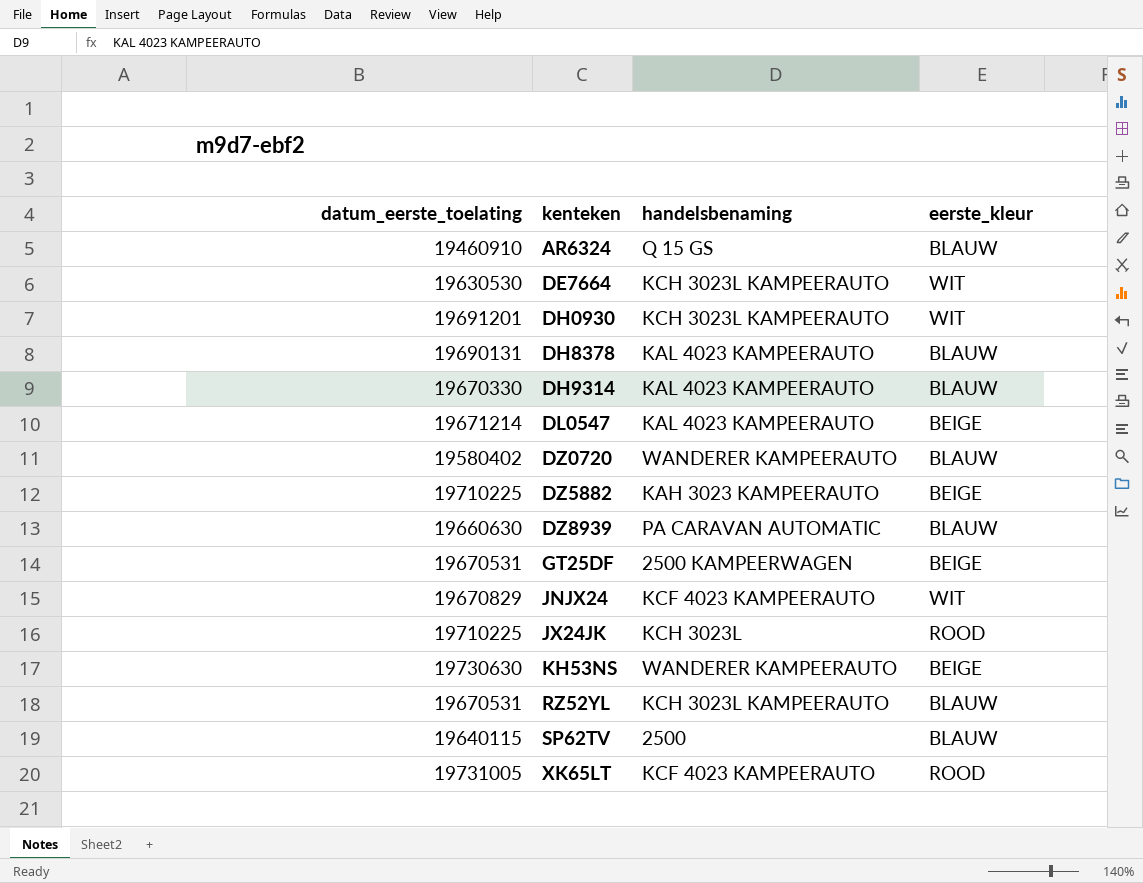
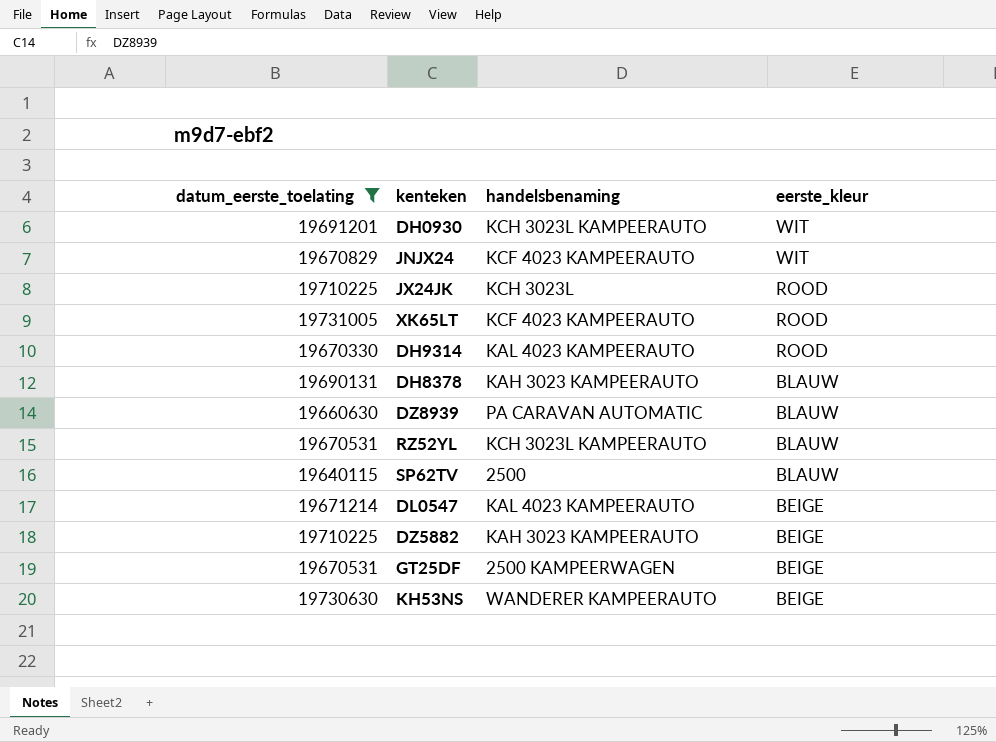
filter: none -> datum_eerste_toelating >= 19640115
row order: kenteken ascending -> eerste_kleur descending
DH9314 | eerste_kleur: BLAUW -> ROOD
DH8378 | handelsbenaming: KAL 4023 KAMPEERAUTO -> KAH 3023 KAMPEERAUTO

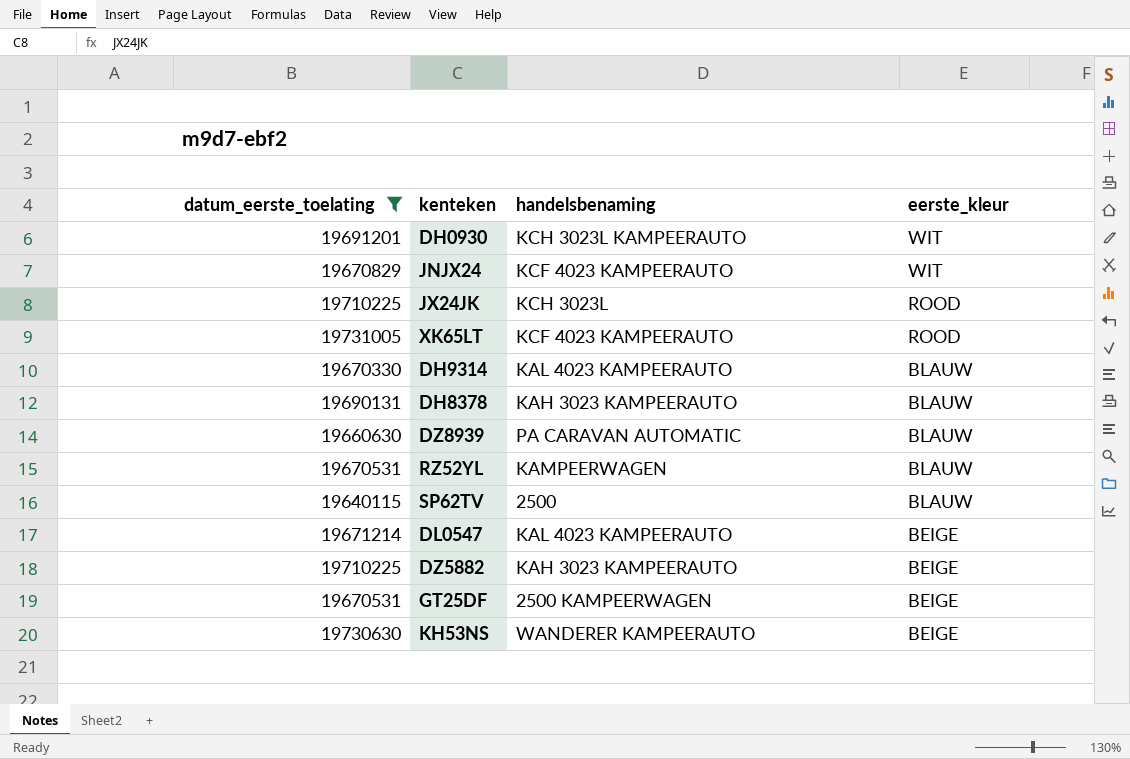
DH9314 | eerste_kleur: ROOD -> BLAUW
RZ52YL | handelsbenaming: KCH 3023L KAMPEERAUTO -> KAMPEERWAGEN

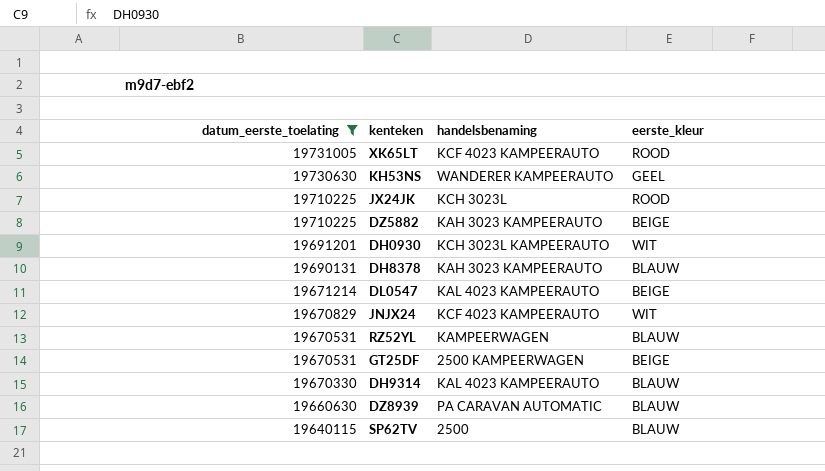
row order: eerste_kleur descending -> datum_eerste_toelating descending
KH53NS | eerste_kleur: BEIGE -> GEEL

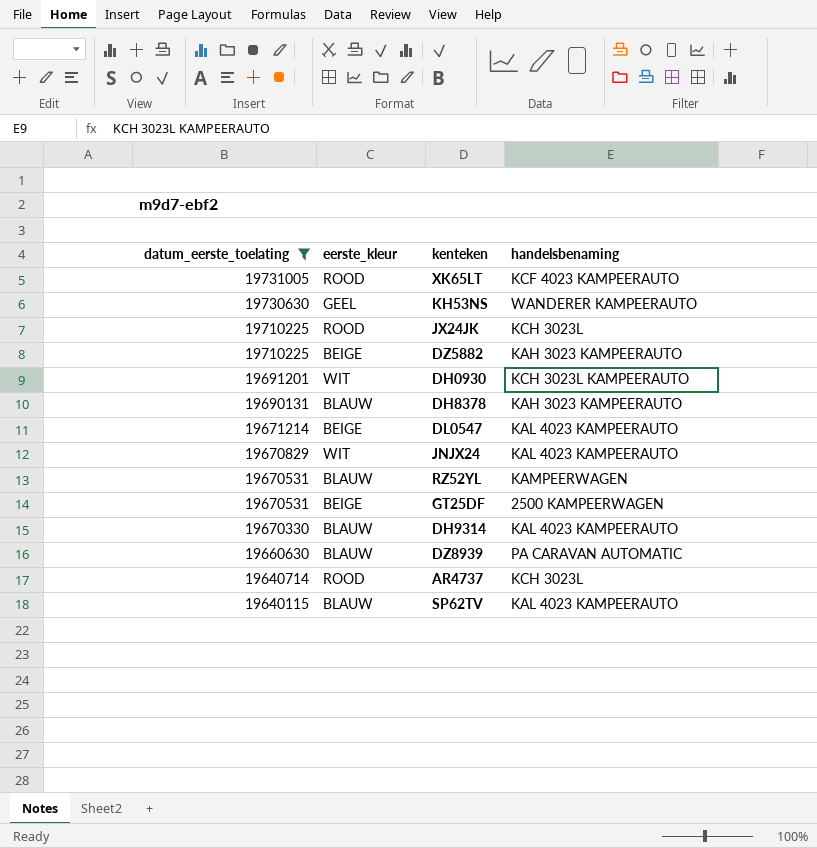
column eerste_kleur | position: 4 -> 2
JNJX24 | handelsbenaming: KCF 4023 KAMPEERAUTO -> KAL 4023 KAMPEERAUTO
row AR4737: none -> 19640714 | ROOD | KCH 3023L
SP62TV | handelsbenaming: 2500 -> KAL 4023 KAMPEERAUTO

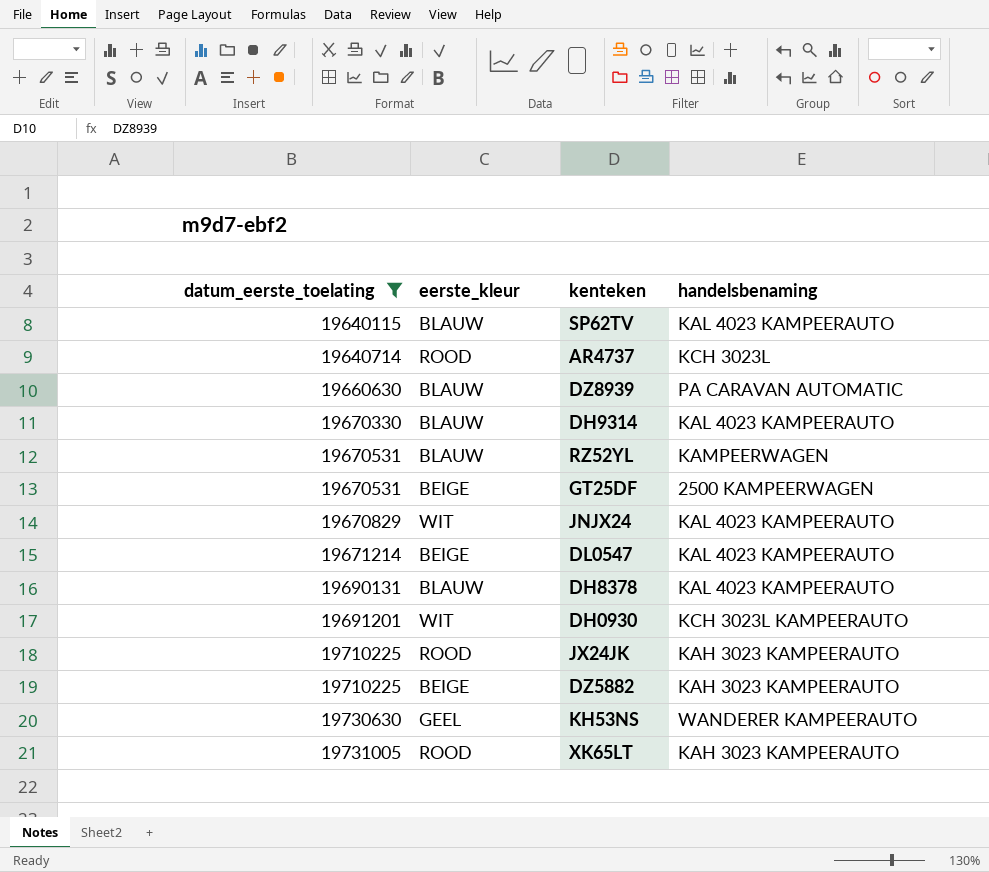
row order: datum_eerste_toelating descending -> datum_eerste_toelating ascending
DH8378 | handelsbenaming: KAH 3023 KAMPEERAUTO -> KAL 4023 KAMPEERAUTO
JX24JK | handelsbenaming: KCH 3023L -> KAH 3023 KAMPEERAUTO
XK65LT | handelsbenaming: KCF 4023 KAMPEERAUTO -> KAH 3023 KAMPEERAUTO

